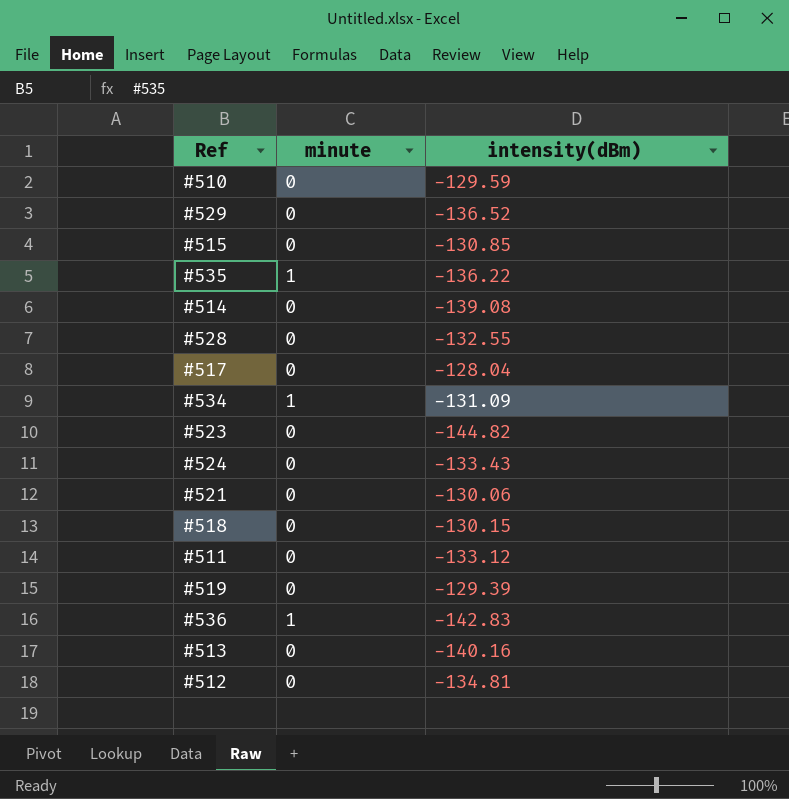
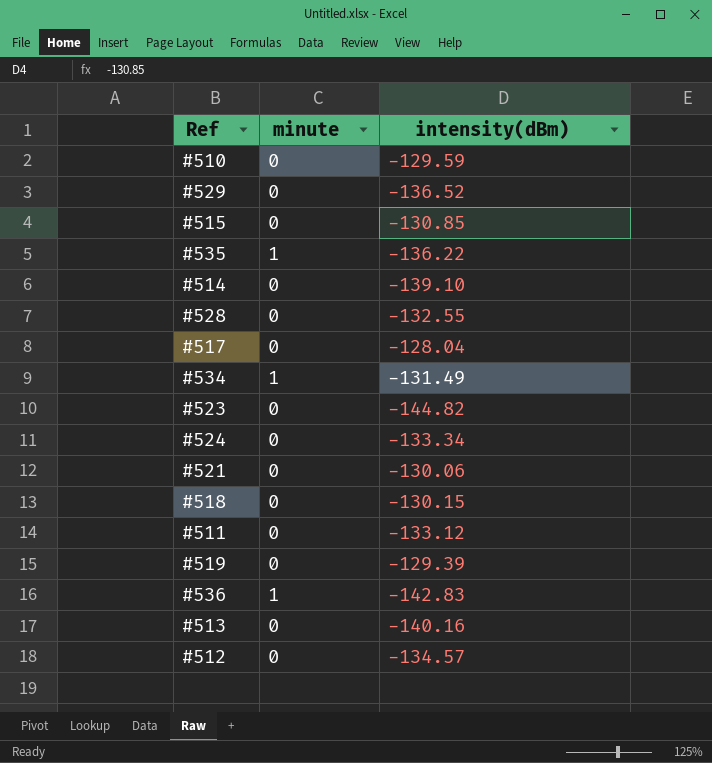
#514 | intensity(dBm): -139.08 -> -139.10
#534 | intensity(dBm): -131.09 -> -131.49
#524 | intensity(dBm): -133.43 -> -133.34
#512 | intensity(dBm): -134.81 -> -134.57

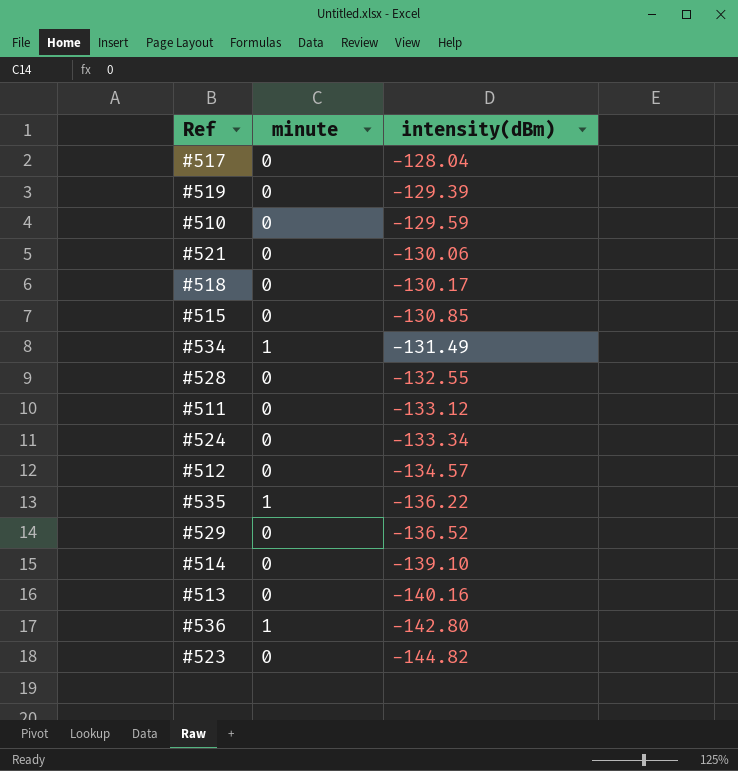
row order: none -> intensity(dBm) descending
#518 | intensity(dBm): -130.15 -> -130.17
#536 | intensity(dBm): -142.83 -> -142.80

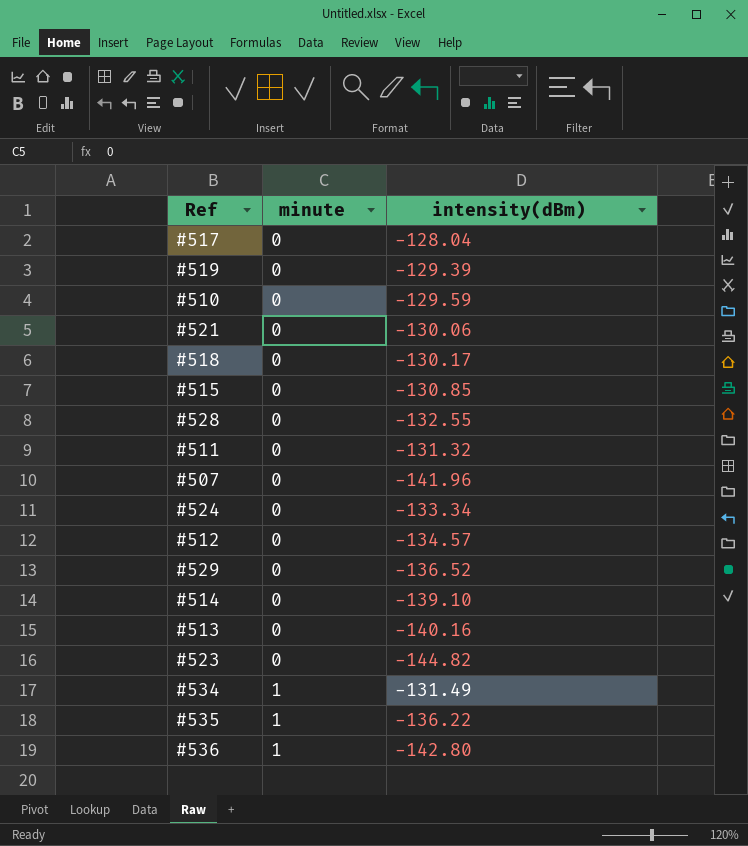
row order: intensity(dBm) descending -> minute ascending
#511 | intensity(dBm): -133.12 -> -131.32
row #507: none -> 0 | -141.96

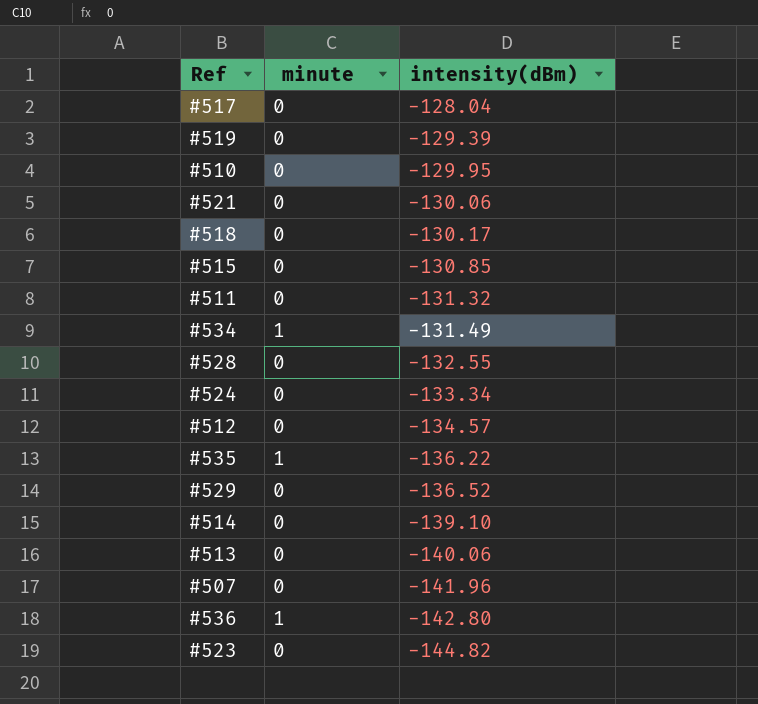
row order: minute ascending -> intensity(dBm) descending
#510 | intensity(dBm): -129.59 -> -129.95
#513 | intensity(dBm): -140.16 -> -140.06

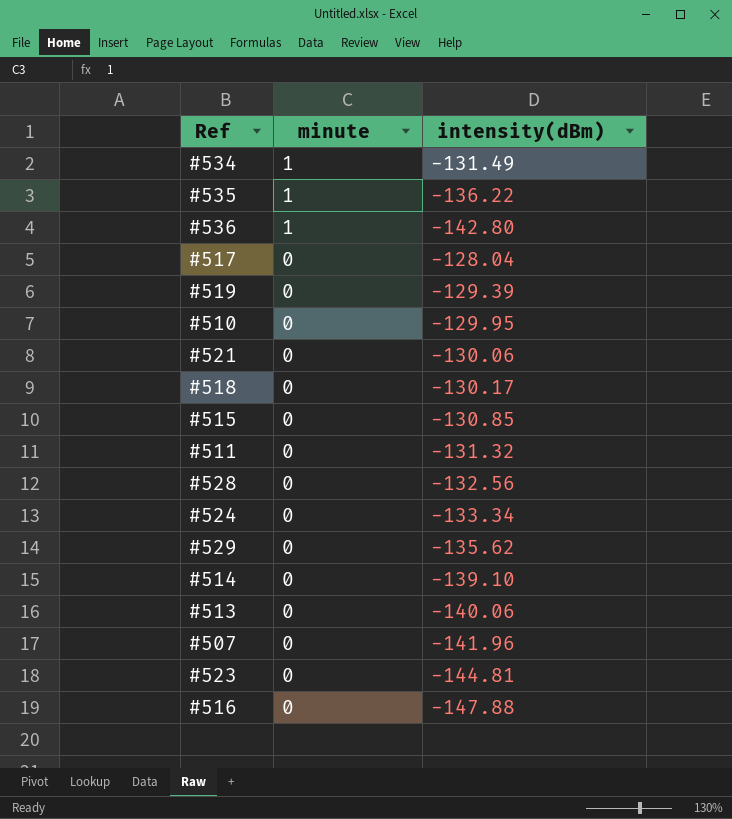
row order: intensity(dBm) descending -> minute descending
row #512: 0 | -134.57 -> none
#528 | intensity(dBm): -132.55 -> -132.56
#529 | intensity(dBm): -136.52 -> -135.62
#523 | intensity(dBm): -144.82 -> -144.81
row #516: none -> 0 | -147.88

